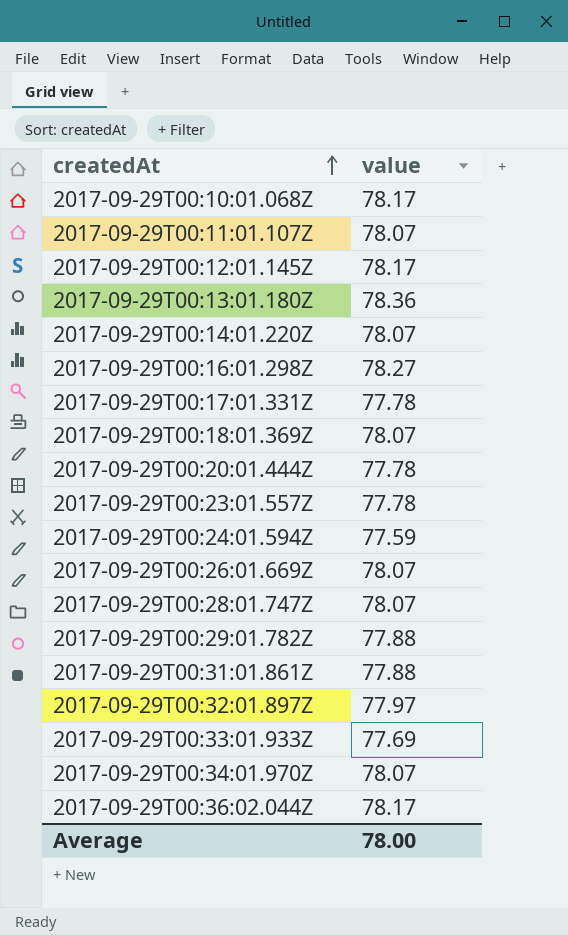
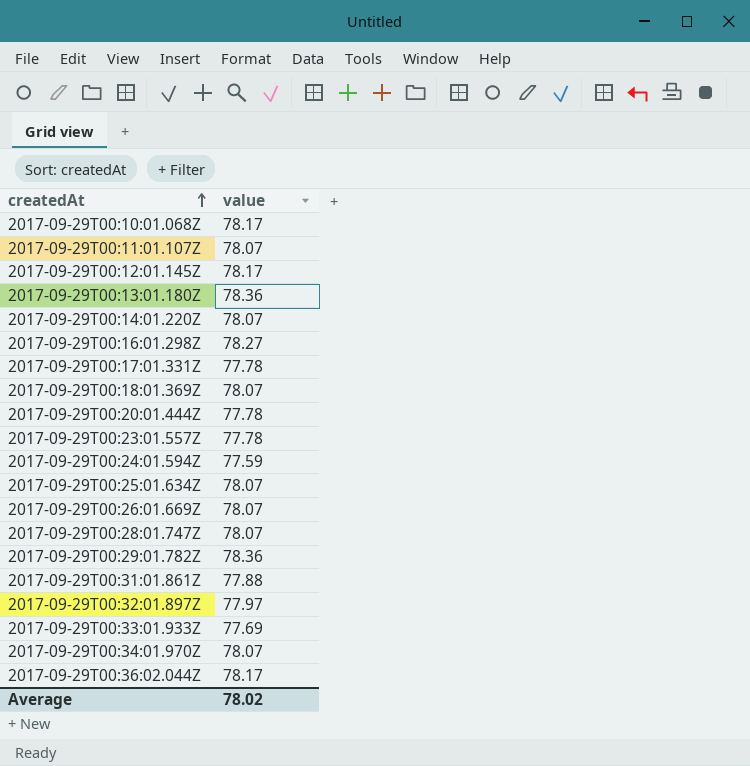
row 2017-09-29T00:25:01.634Z: none -> 78.07
2017-09-29T00:29:01.782Z | value: 77.88 -> 78.36
Average | value: 78.00 -> 78.02

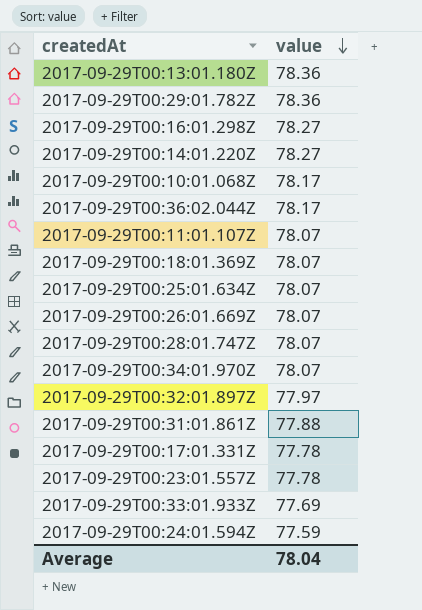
row order: createdAt ascending -> value descending
row 2017-09-29T00:12:01.145Z: 78.17 -> none
row 2017-09-29T00:20:01.444Z: 77.78 -> none
2017-09-29T00:14:01.220Z | value: 78.07 -> 78.27
Average | value: 78.02 -> 78.04

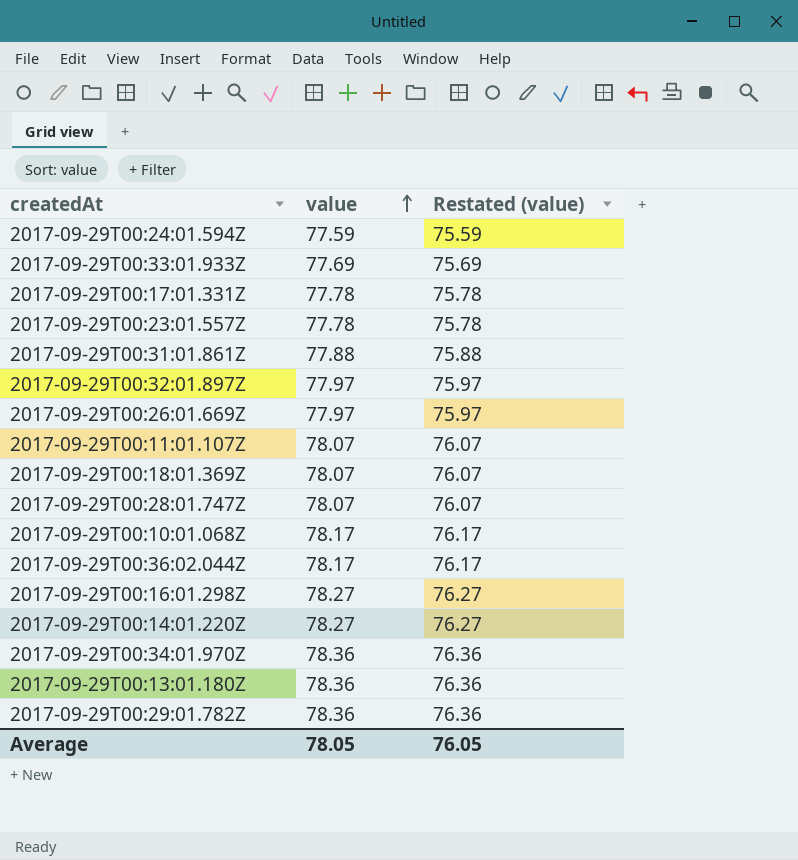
row order: value descending -> value ascending
column Restated (value) | formula: none -> [value] - 2
row 2017-09-29T00:25:01.634Z: 78.07 -> none
2017-09-29T00:26:01.669Z | value: 78.07 -> 77.97
2017-09-29T00:34:01.970Z | value: 78.07 -> 78.36
Average | value: 78.04 -> 78.05

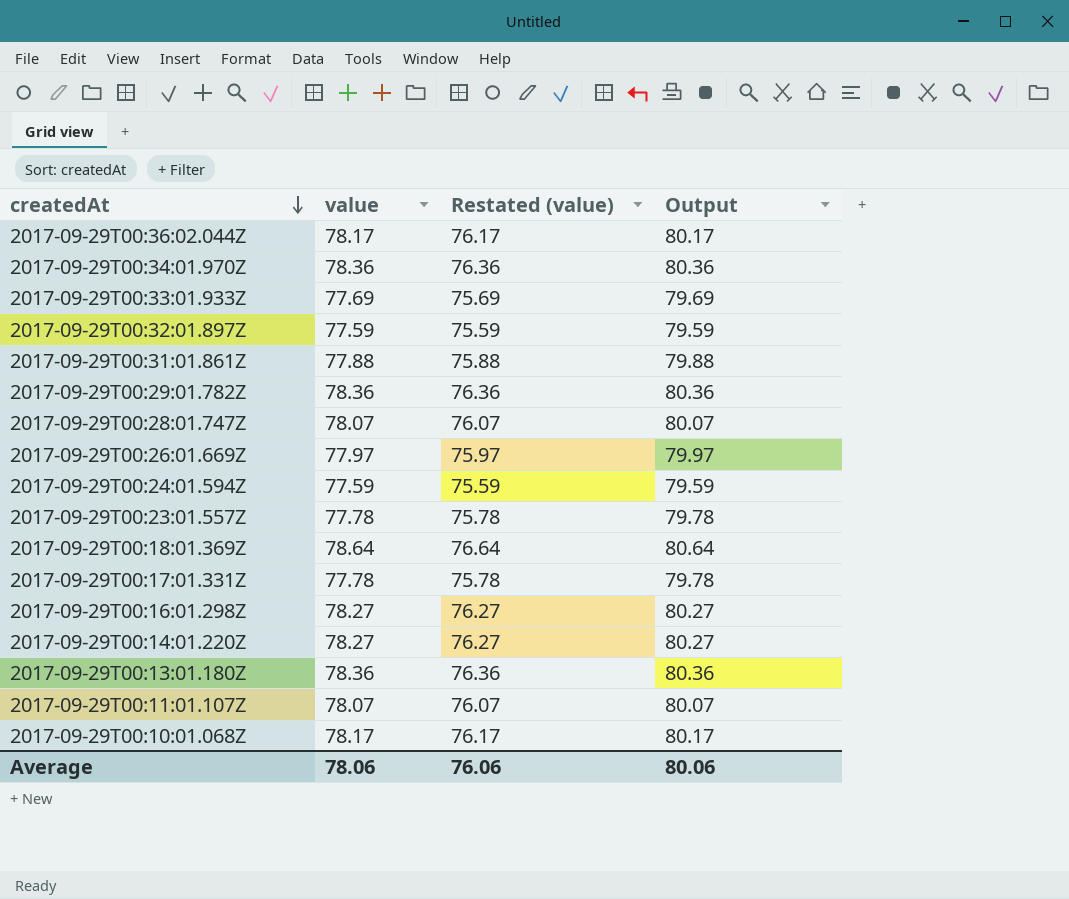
row order: value ascending -> createdAt descending
column Output | formula: none -> [value] + 2
2017-09-29T00:32:01.897Z | value: 77.97 -> 77.59
2017-09-29T00:32:01.897Z | Restated (value): 75.97 -> 75.59
2017-09-29T00:18:01.369Z | value: 78.07 -> 78.64
2017-09-29T00:18:01.369Z | Restated (value): 76.07 -> 76.64
Average | value: 78.05 -> 78.06
Average | Restated (value): 76.05 -> 76.06

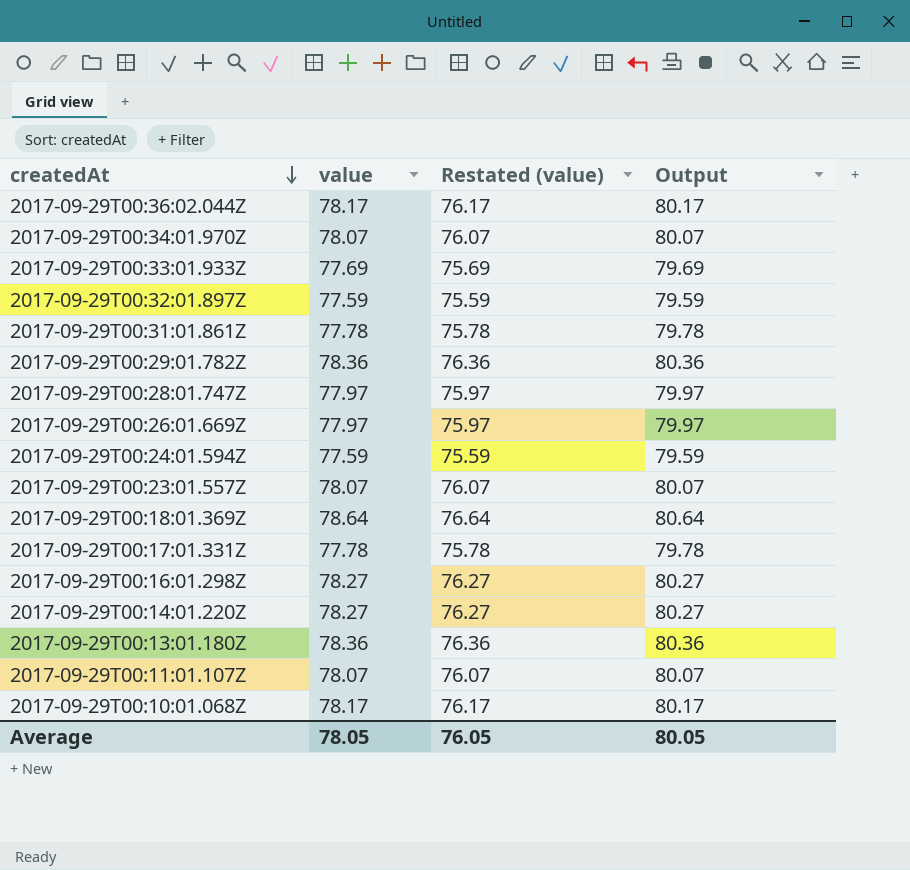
2017-09-29T00:34:01.970Z | value: 78.36 -> 78.07
2017-09-29T00:34:01.970Z | Restated (value): 76.36 -> 76.07
2017-09-29T00:34:01.970Z | Output: 80.36 -> 80.07
2017-09-29T00:31:01.861Z | value: 77.88 -> 77.78
2017-09-29T00:31:01.861Z | Restated (value): 75.88 -> 75.78
2017-09-29T00:31:01.861Z | Output: 79.88 -> 79.78
2017-09-29T00:28:01.747Z | value: 78.07 -> 77.97
2017-09-29T00:28:01.747Z | Restated (value): 76.07 -> 75.97
2017-09-29T00:28:01.747Z | Output: 80.07 -> 79.97
2017-09-29T00:23:01.557Z | value: 77.78 -> 78.07
2017-09-29T00:23:01.557Z | Restated (value): 75.78 -> 76.07
2017-09-29T00:23:01.557Z | Output: 79.78 -> 80.07
Average | value: 78.06 -> 78.05
Average | Restated (value): 76.06 -> 76.05
Average | Output: 80.06 -> 80.05

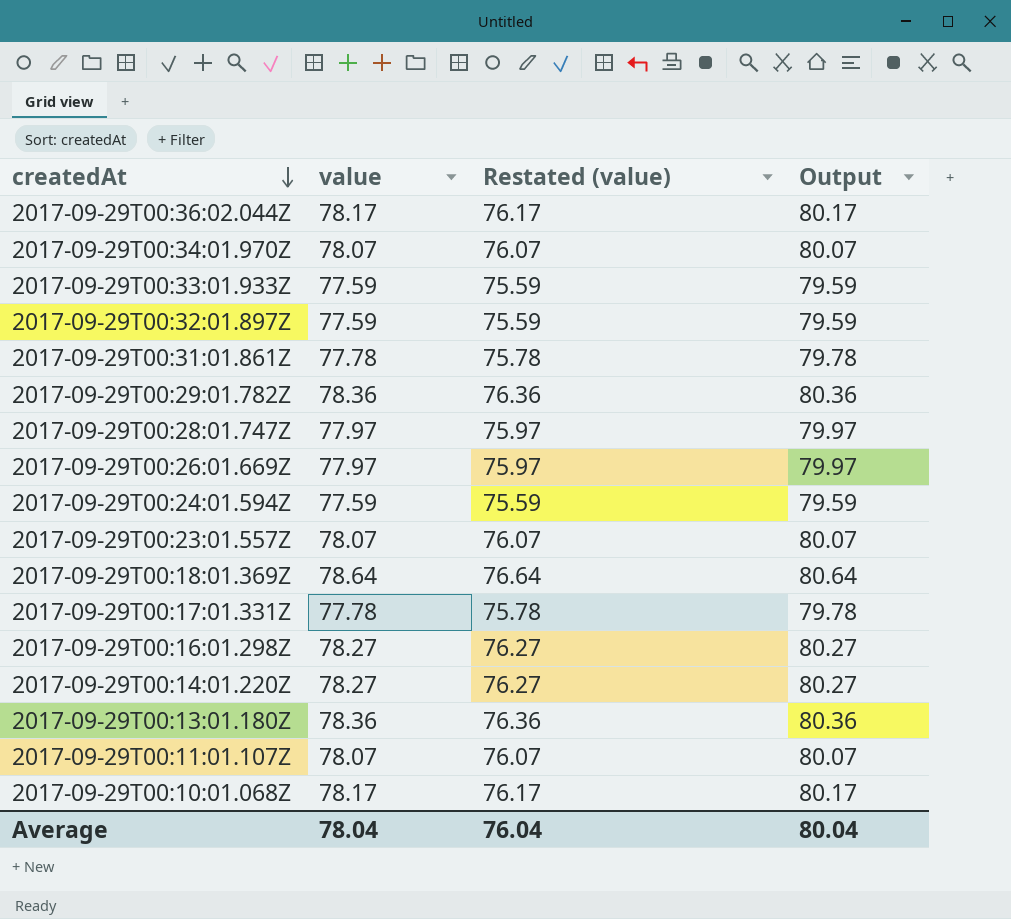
2017-09-29T00:33:01.933Z | value: 77.69 -> 77.59
2017-09-29T00:33:01.933Z | Restated (value): 75.69 -> 75.59
2017-09-29T00:33:01.933Z | Output: 79.69 -> 79.59
Average | value: 78.05 -> 78.04
Average | Restated (value): 76.05 -> 76.04
Average | Output: 80.05 -> 80.04

